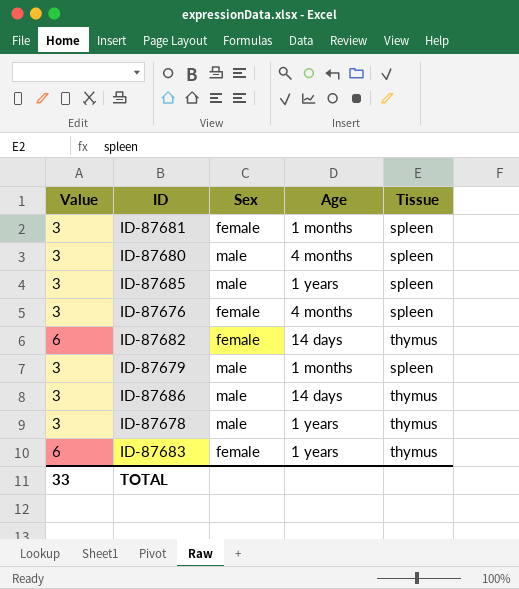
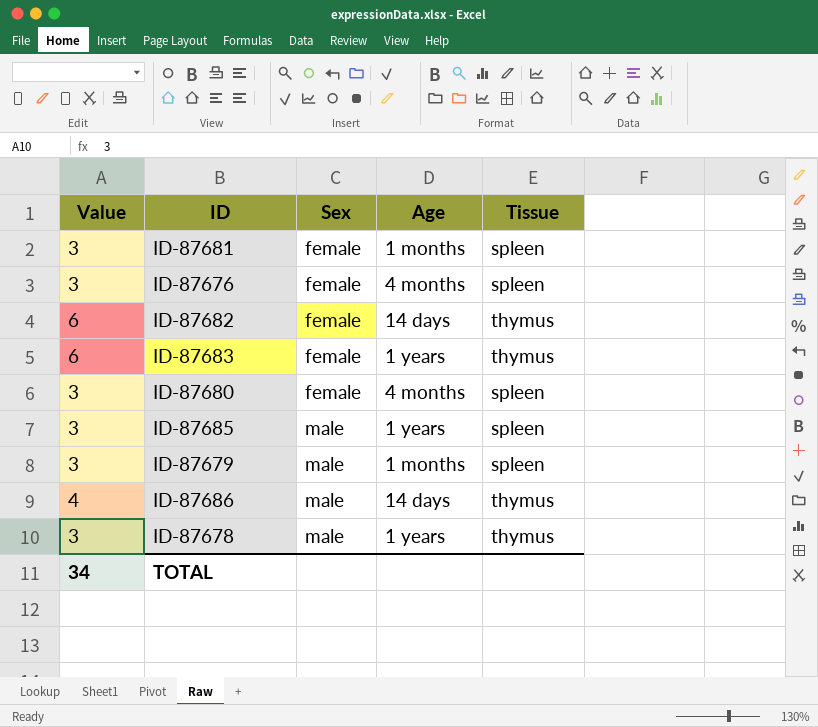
row order: none -> Sex ascending
ID-87680 | Sex: male -> female
ID-87686 | Value: 3 -> 4
TOTAL | Value: 33 -> 34

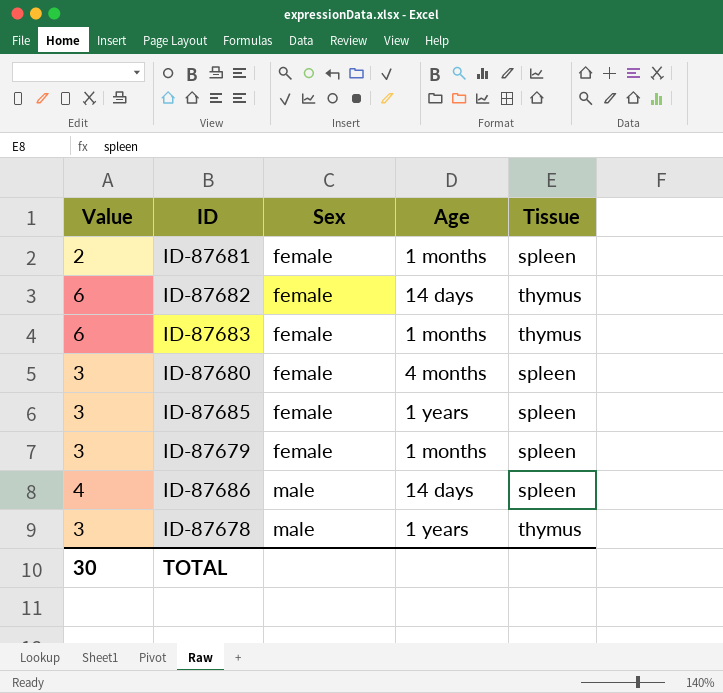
row ID-87676: 3 | female | 4 months | spleen -> none
ID-87681 | Value: 3 -> 2
ID-87683 | Age: 1 years -> 1 months
ID-87685 | Sex: male -> female
ID-87679 | Sex: male -> female
ID-87686 | Tissue: thymus -> spleen
TOTAL | Value: 34 -> 30

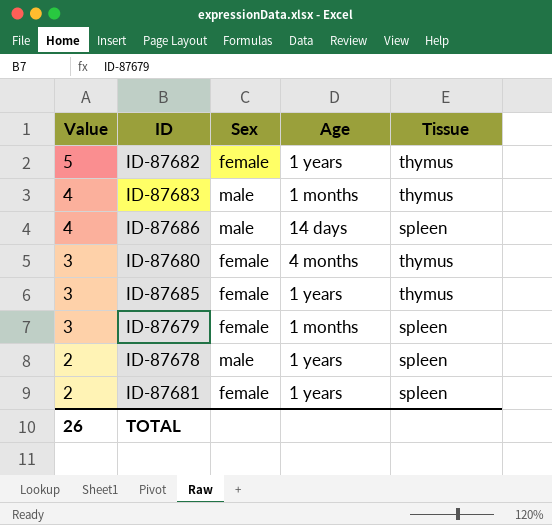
row order: Sex ascending -> Value descending
ID-87682 | Value: 6 -> 5
ID-87682 | Age: 14 days -> 1 years
ID-87683 | Value: 6 -> 4
ID-87683 | Sex: female -> male
ID-87680 | Tissue: spleen -> thymus
ID-87685 | Tissue: spleen -> thymus
ID-87678 | Value: 3 -> 2
ID-87678 | Tissue: thymus -> spleen
ID-87681 | Age: 1 months -> 1 years
TOTAL | Value: 30 -> 26

